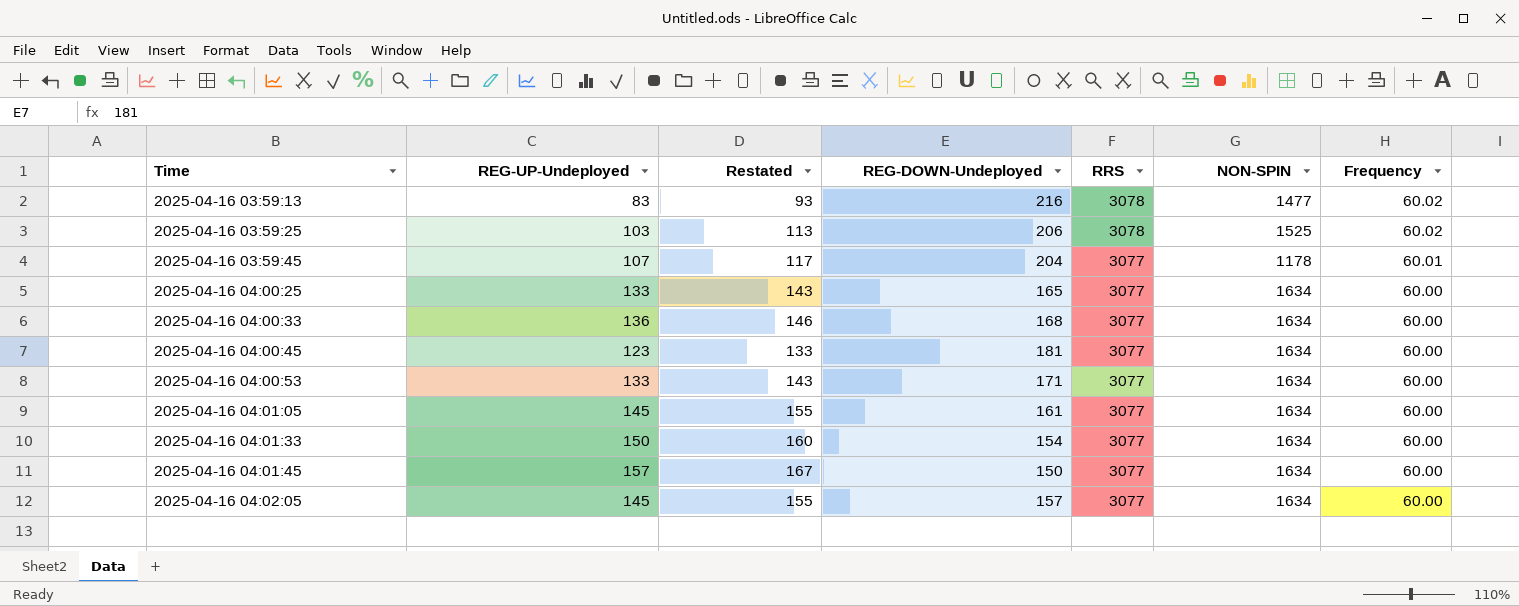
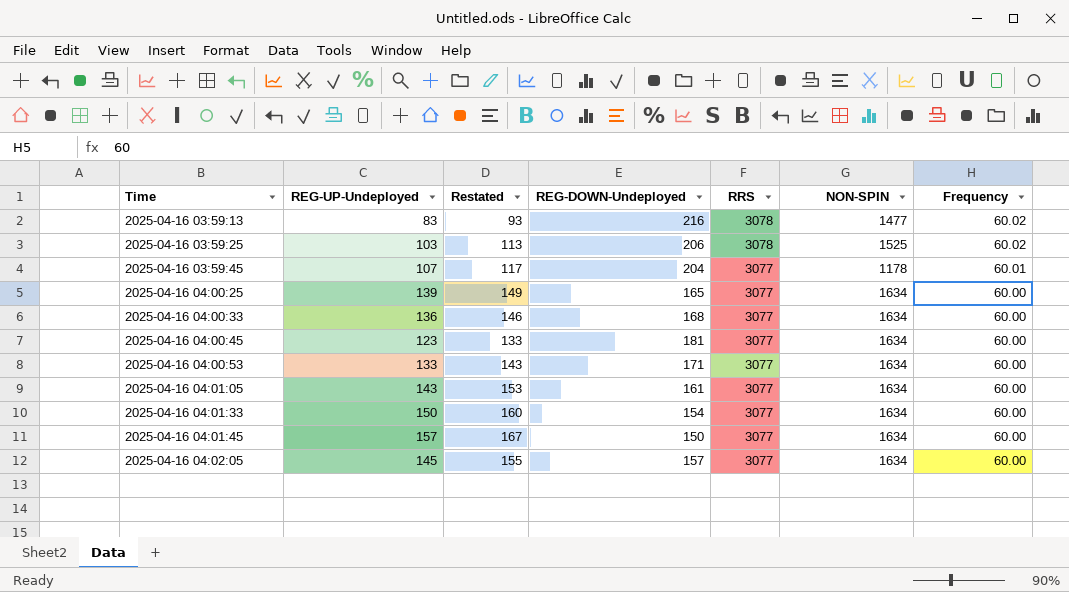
2025-04-16 04:00:25 | REG-UP-Undeployed: 133 -> 139
2025-04-16 04:00:25 | Restated: 143 -> 149
2025-04-16 04:01:05 | REG-UP-Undeployed: 145 -> 143
2025-04-16 04:01:05 | Restated: 155 -> 153

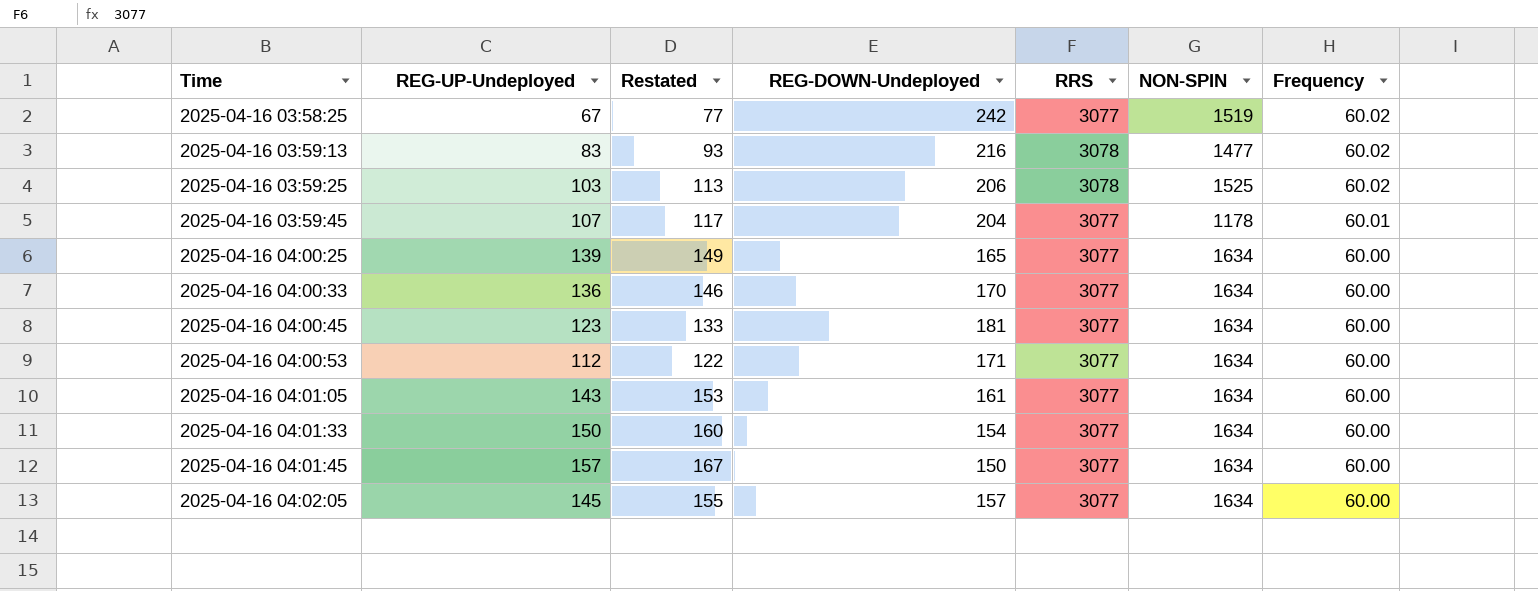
row 2025-04-16 03:58:25: none -> 67 | 77 | 242 | 3077 | 1519 | 60.02
2025-04-16 04:00:33 | REG-DOWN-Undeployed: 168 -> 170
2025-04-16 04:00:53 | REG-UP-Undeployed: 133 -> 112
2025-04-16 04:00:53 | Restated: 143 -> 122

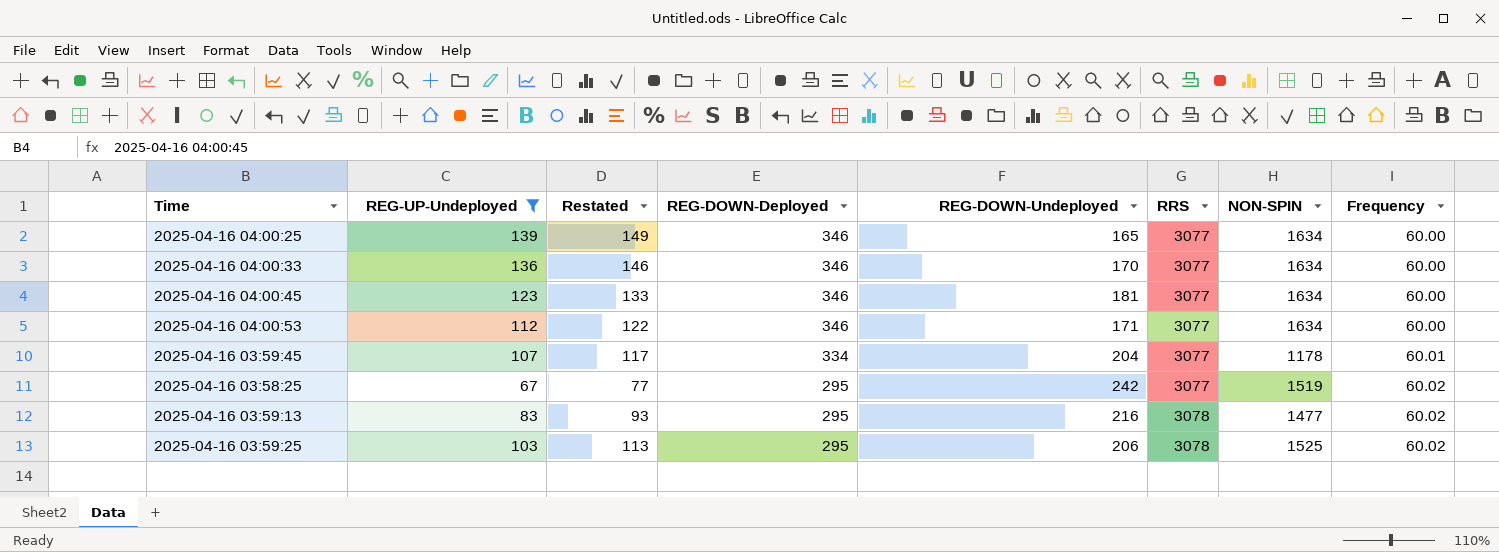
filter: none -> REG-UP-Undeployed <= 139
row order: Time ascending -> REG-DOWN-Deployed descending
column REG-DOWN-Deployed | position: none -> 4

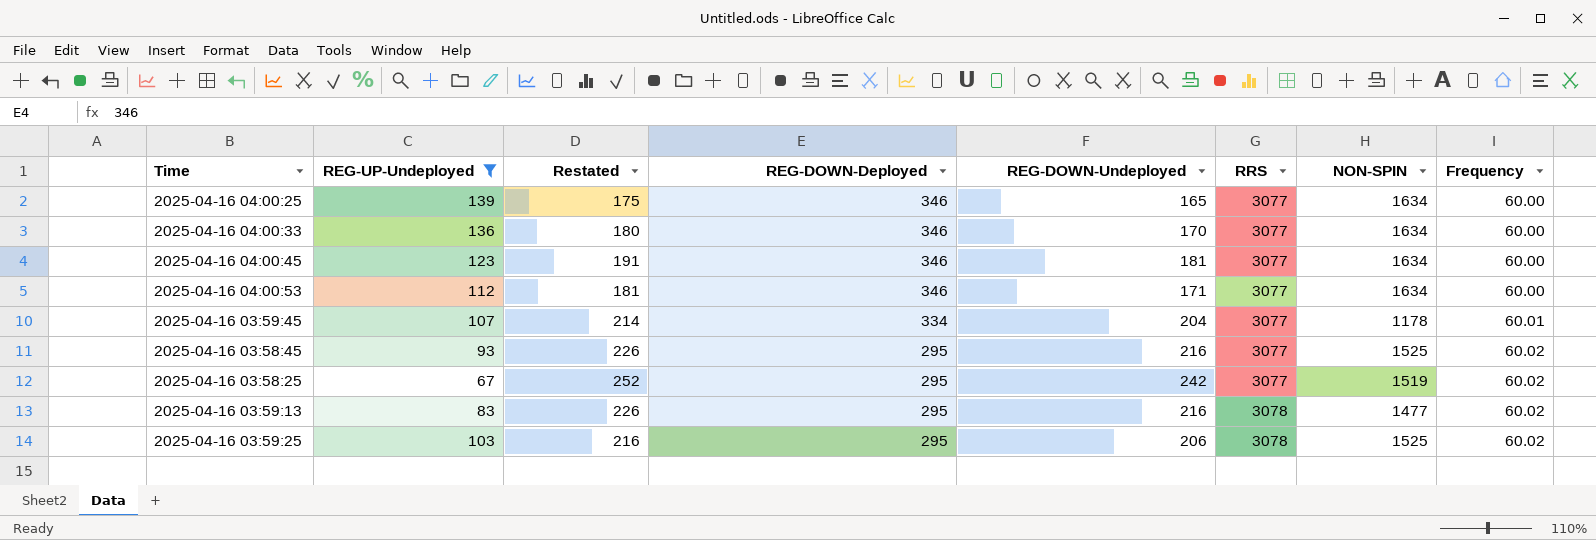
column Restated | formula: [REG-UP-Undeployed] + 10 -> [REG-DOWN-Undeployed] + 10
row 2025-04-16 03:58:45: none -> 93 | 226 | 295 | 216 | 3077 | 1525 | 60.02

